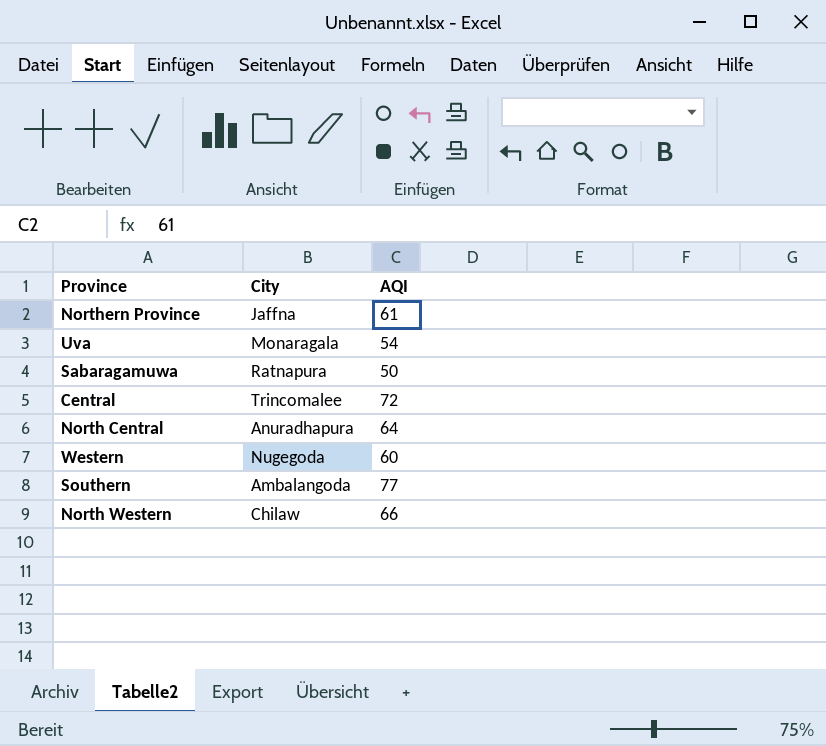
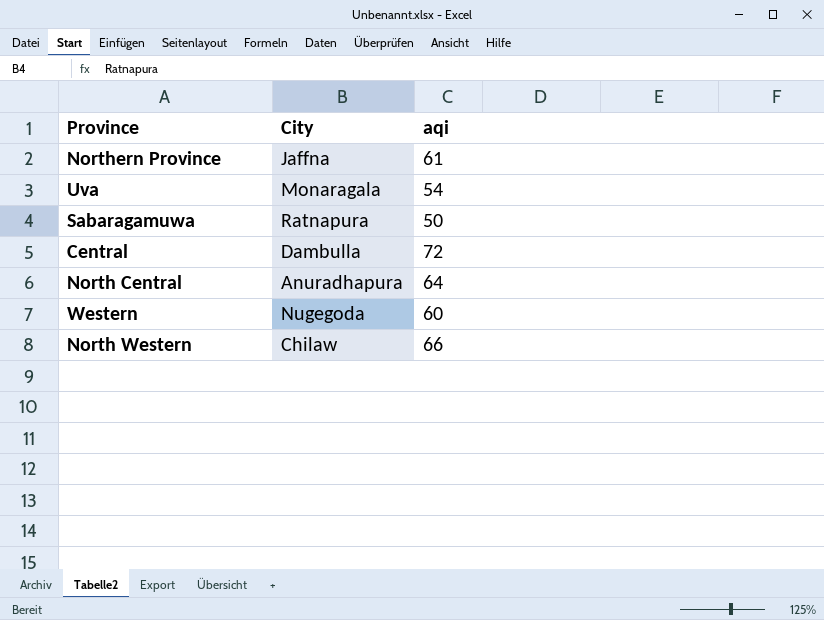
column name: AQI -> aqi
row Southern: Ambalangoda | 77 -> none
Central | City: Trincomalee -> Dambulla

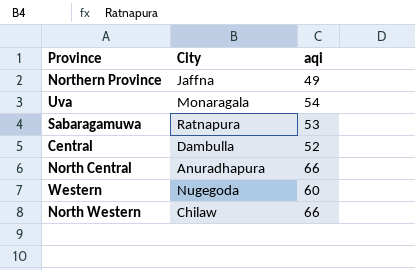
Northern Province | aqi: 61 -> 49
Sabaragamuwa | aqi: 50 -> 53
Central | aqi: 72 -> 52
North Central | aqi: 64 -> 66

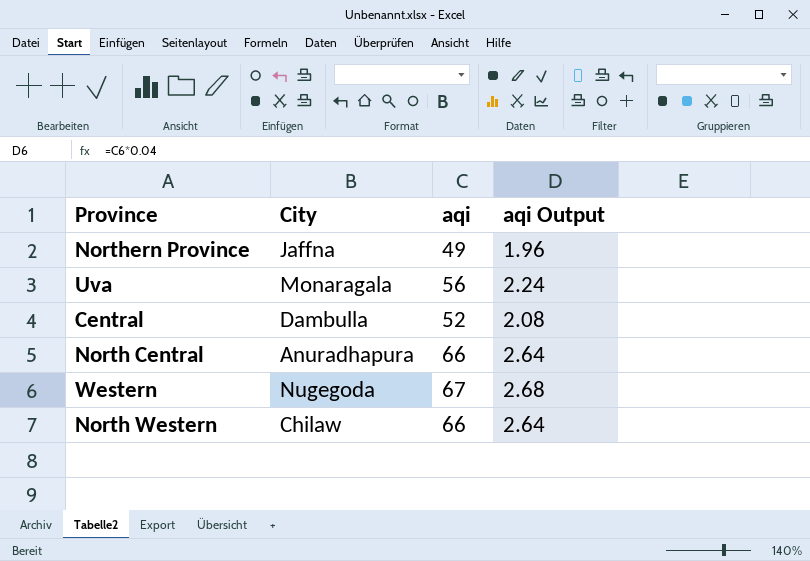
column aqi Output | formula: none -> [aqi] * 0.04
row Sabaragamuwa: Ratnapura | 53 -> none
Uva | aqi: 54 -> 56
Western | aqi: 60 -> 67

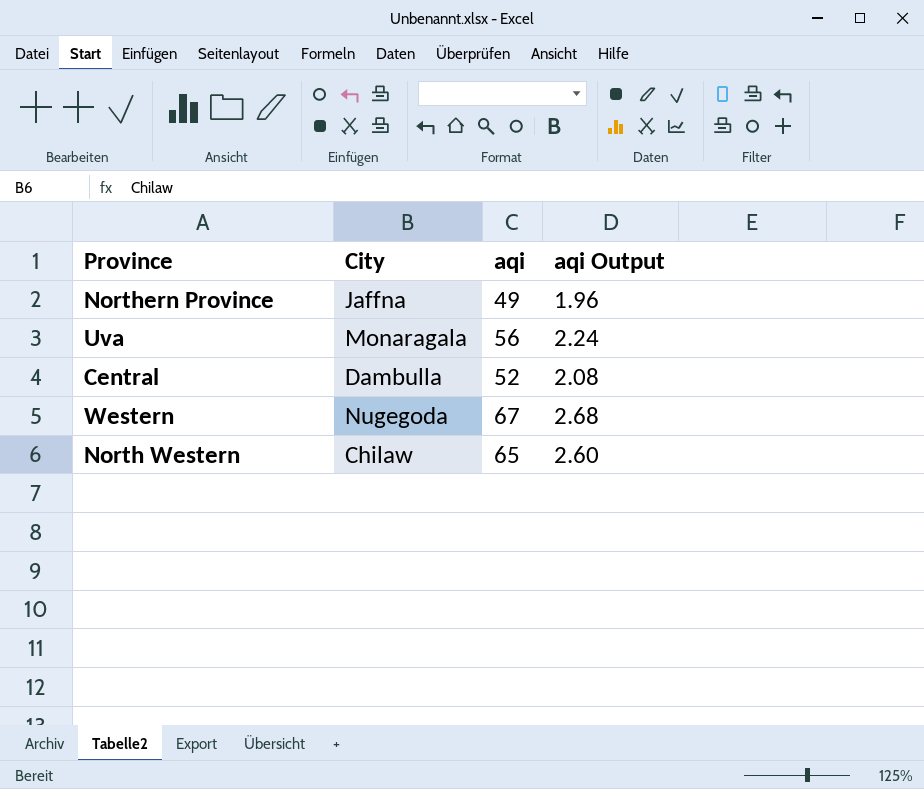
row North Central: Anuradhapura | 66 | 2.64 -> none
North Western | aqi: 66 -> 65
North Western | aqi Output: 2.64 -> 2.60

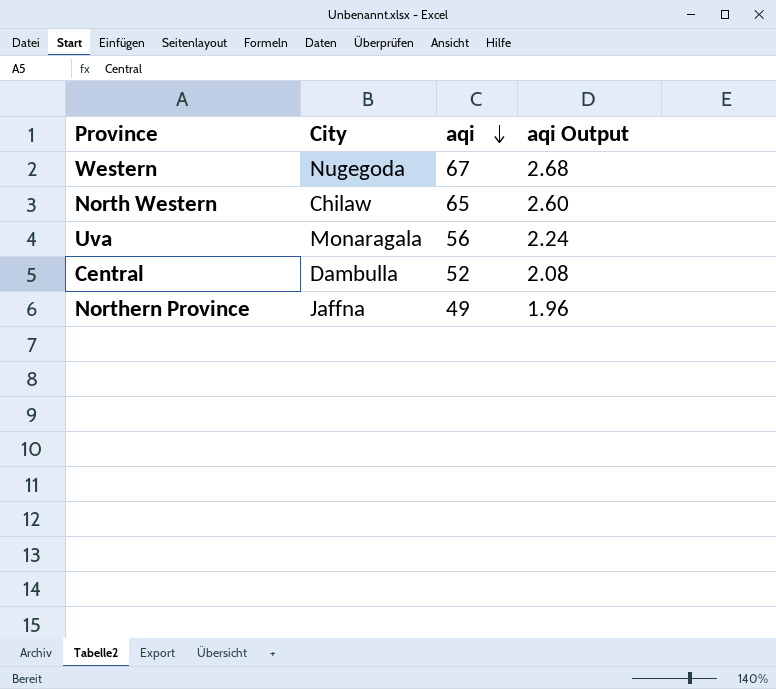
row order: none -> aqi descending

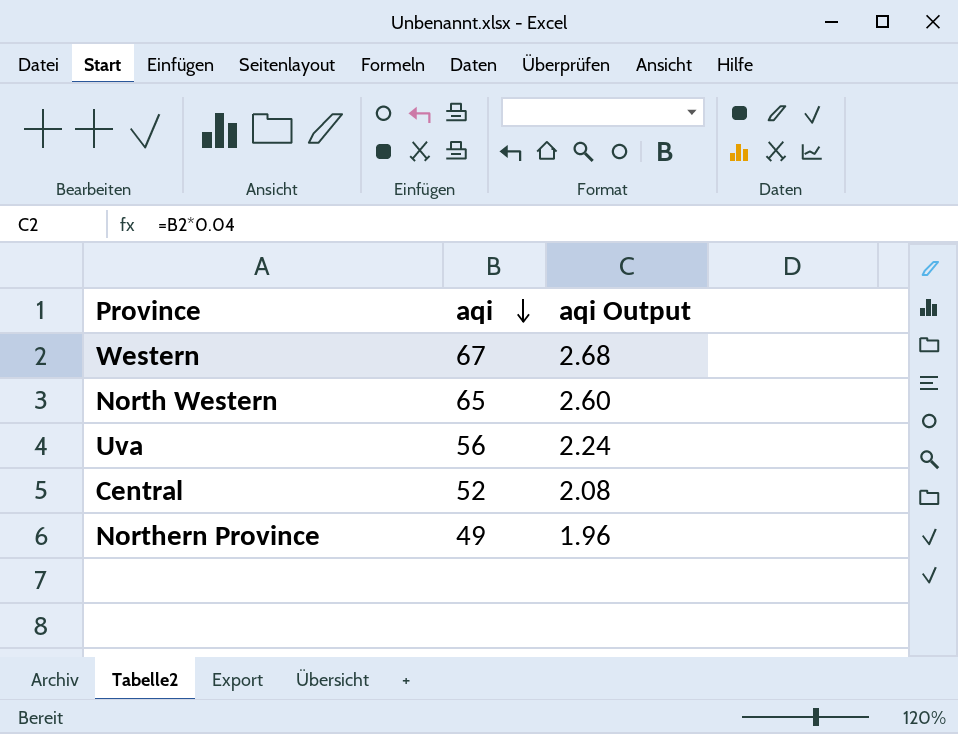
column City | position: 2 -> none

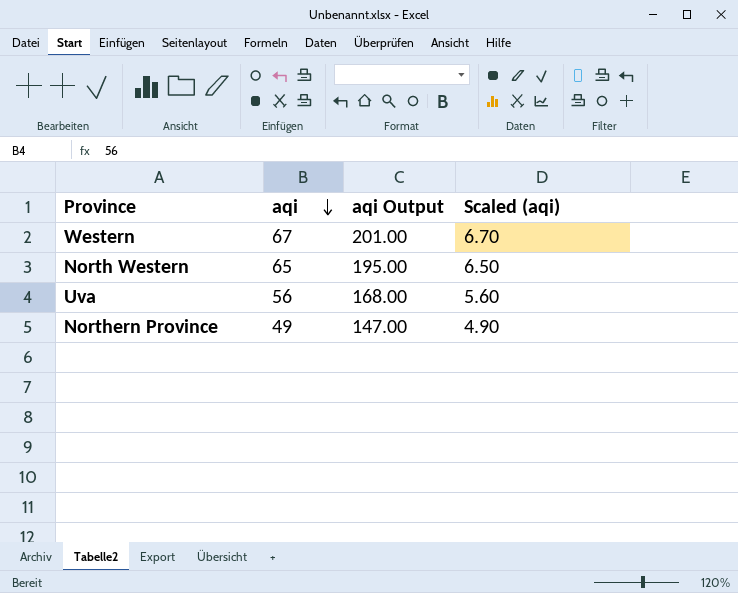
column aqi Output | formula: [aqi] * 0.04 -> [aqi] * 3
column Scaled (aqi) | formula: none -> [aqi] * 0.1
row Central: 52 | 2.08 -> none

